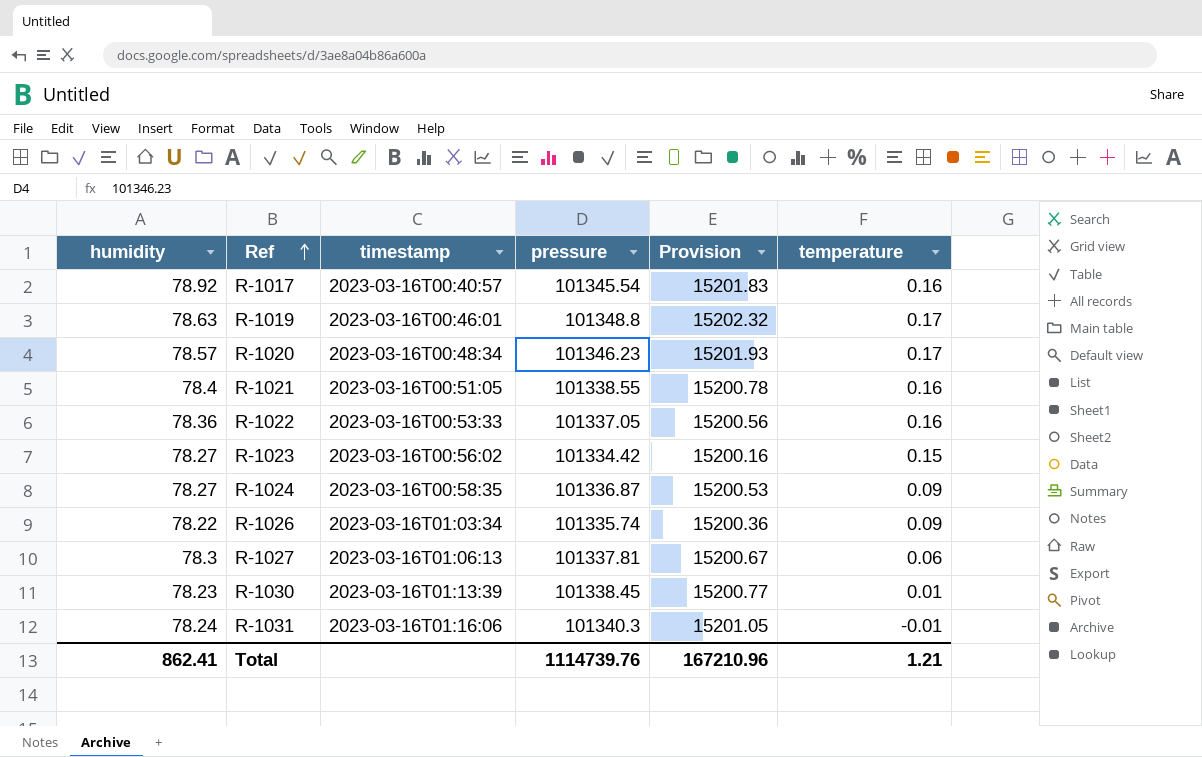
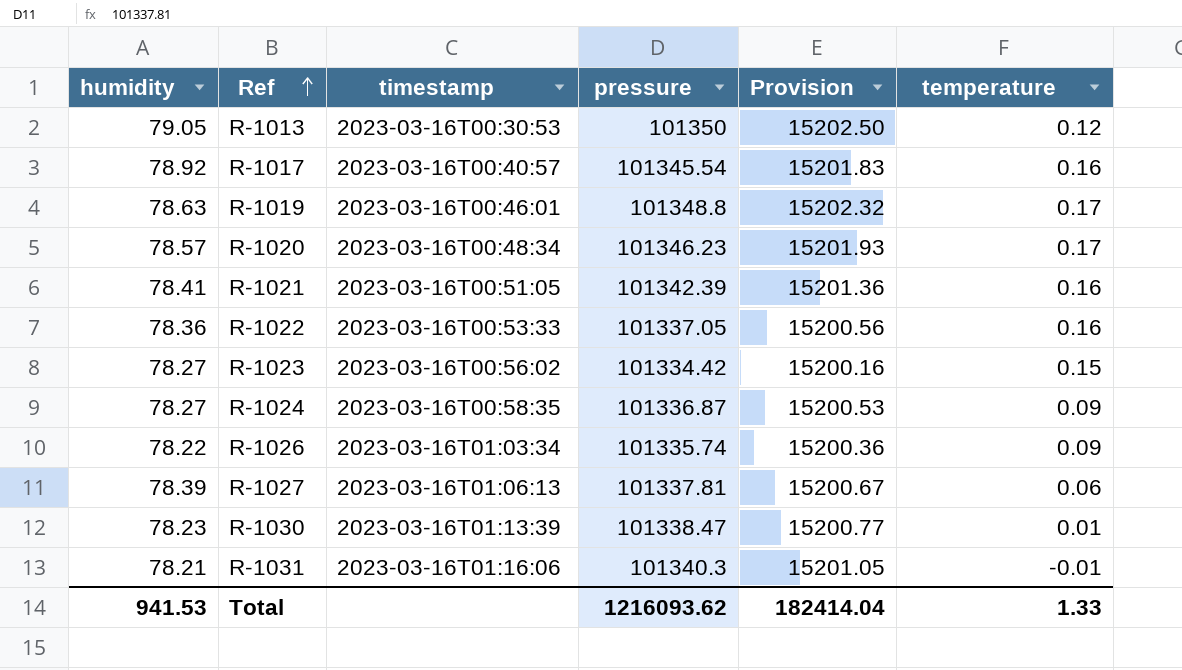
row R-1013: none -> 79.05 | 2023-03-16T00:30:53 | 101350 | 15202.50 | 0.12
R-1021 | humidity: 78.4 -> 78.41
R-1021 | pressure: 101338.55 -> 101342.39
R-1021 | Provision: 15200.78 -> 15201.36
R-1027 | humidity: 78.3 -> 78.39
R-1030 | pressure: 101338.45 -> 101338.47
R-1031 | humidity: 78.24 -> 78.21
Total | humidity: 862.41 -> 941.53
Total | pressure: 1114739.76 -> 1216093.62
Total | Provision: 167210.96 -> 182414.04
Total | temperature: 1.21 -> 1.33

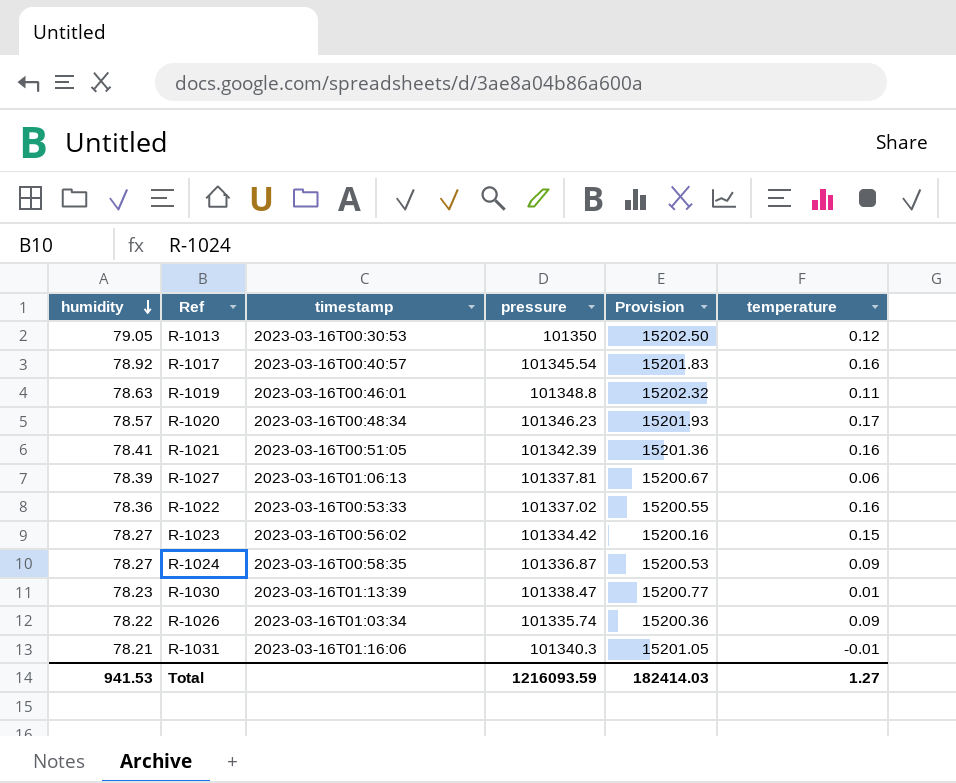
row order: Ref ascending -> humidity descending
R-1019 | temperature: 0.17 -> 0.11
R-1022 | pressure: 101337.05 -> 101337.02
R-1022 | Provision: 15200.56 -> 15200.55
Total | pressure: 1216093.62 -> 1216093.59
Total | Provision: 182414.04 -> 182414.03
Total | temperature: 1.33 -> 1.27

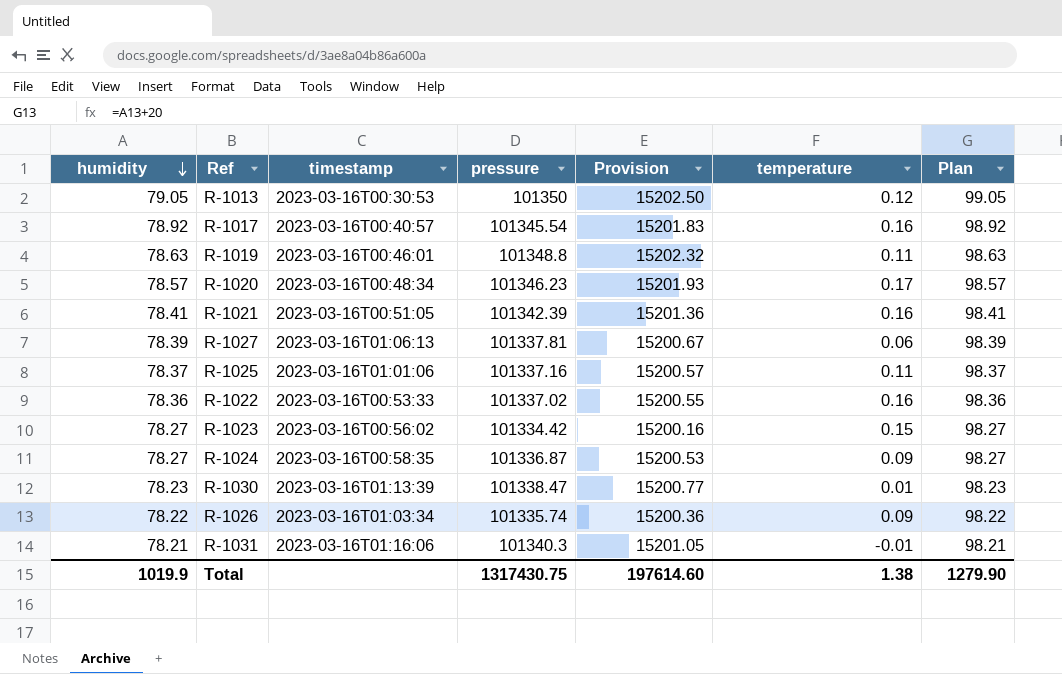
column Plan | formula: none -> [humidity] + 20
row R-1025: none -> 78.37 | 2023-03-16T01:01:06 | 101337.16 | 15200.57 | 0.11 | 98.37
Total | humidity: 941.53 -> 1019.9
Total | pressure: 1216093.59 -> 1317430.75
Total | Provision: 182414.03 -> 197614.60
Total | temperature: 1.27 -> 1.38

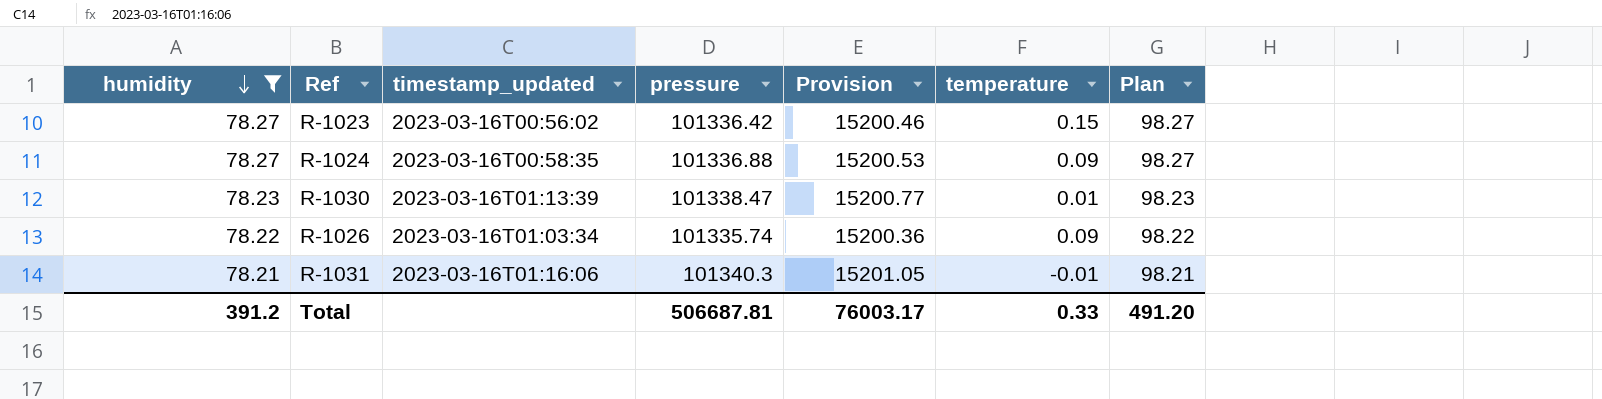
filter: none -> humidity <= 78.27
column name: timestamp -> timestamp_updated
R-1023 | pressure: 101334.42 -> 101336.42
R-1023 | Provision: 15200.16 -> 15200.46
R-1024 | pressure: 101336.87 -> 101336.88
Total | humidity: 1019.9 -> 391.2
Total | pressure: 1317430.75 -> 506687.81
Total | Provision: 197614.60 -> 76003.17
Total | temperature: 1.38 -> 0.33
Total | Plan: 1279.90 -> 491.20

